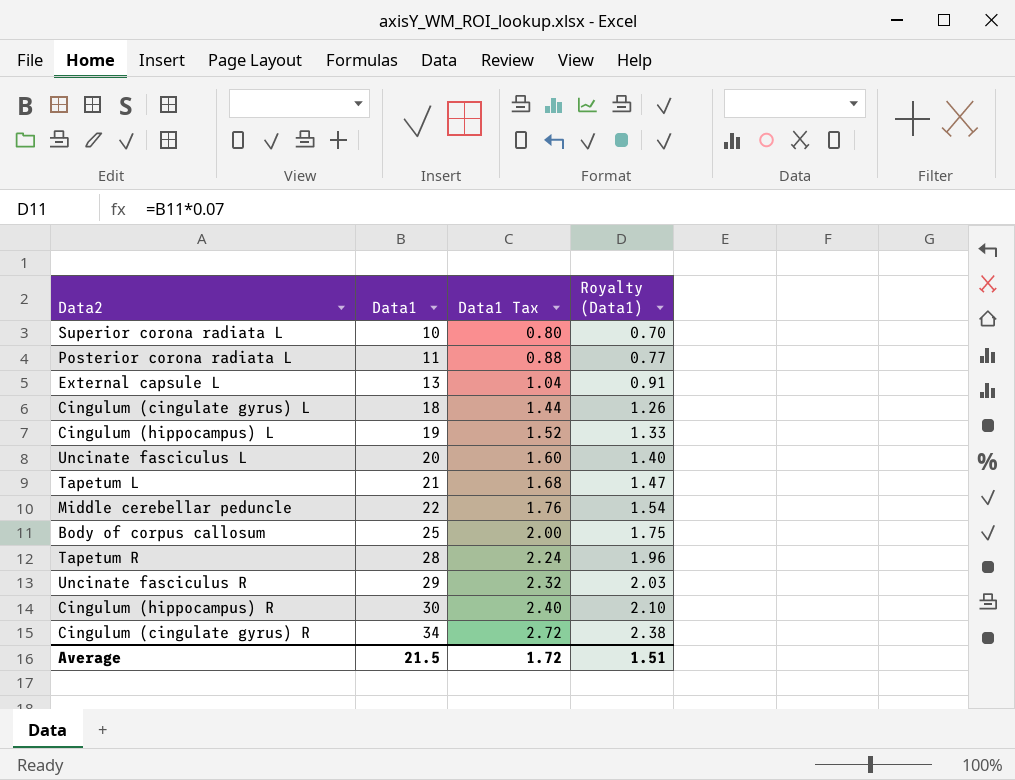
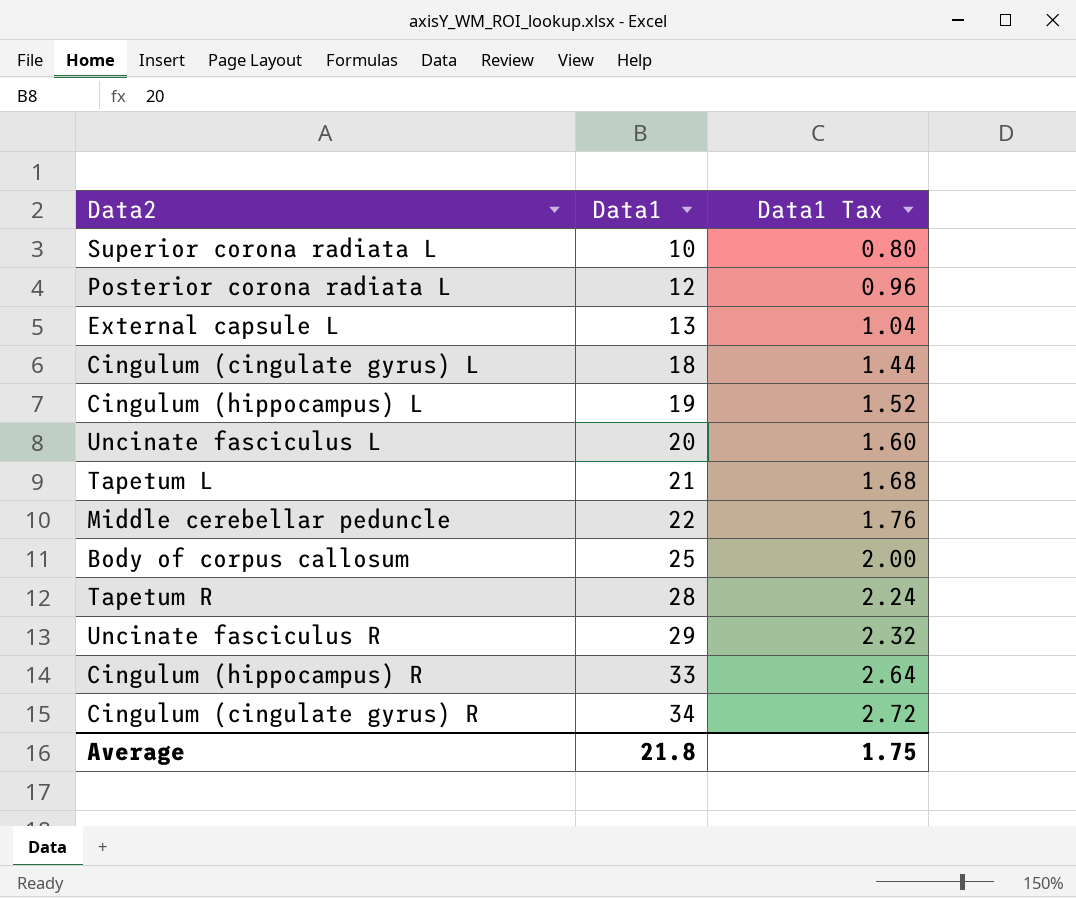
column Royalty (Data1) | formula: [Data1] * 0.07 -> none
Posterior corona radiata L | Data1: 11 -> 12
Posterior corona radiata L | Data1 Tax: 0.88 -> 0.96
Cingulum (hippocampus) R | Data1: 30 -> 33
Cingulum (hippocampus) R | Data1 Tax: 2.40 -> 2.64
Average | Data1: 21.5 -> 21.8
Average | Data1 Tax: 1.72 -> 1.75

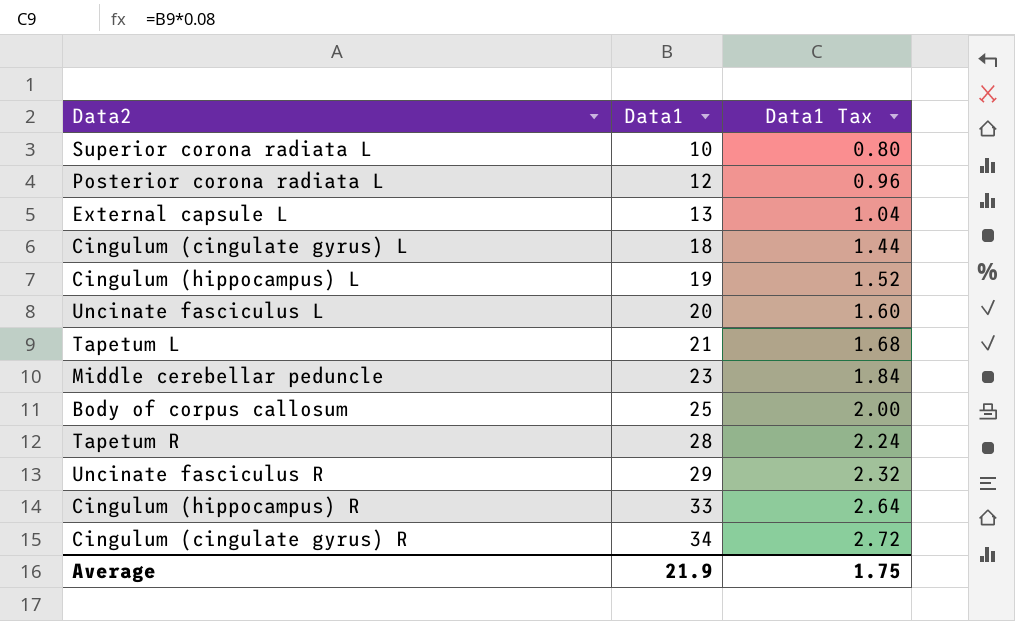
Middle cerebellar peduncle | Data1: 22 -> 23
Middle cerebellar peduncle | Data1 Tax: 1.76 -> 1.84
Average | Data1: 21.8 -> 21.9

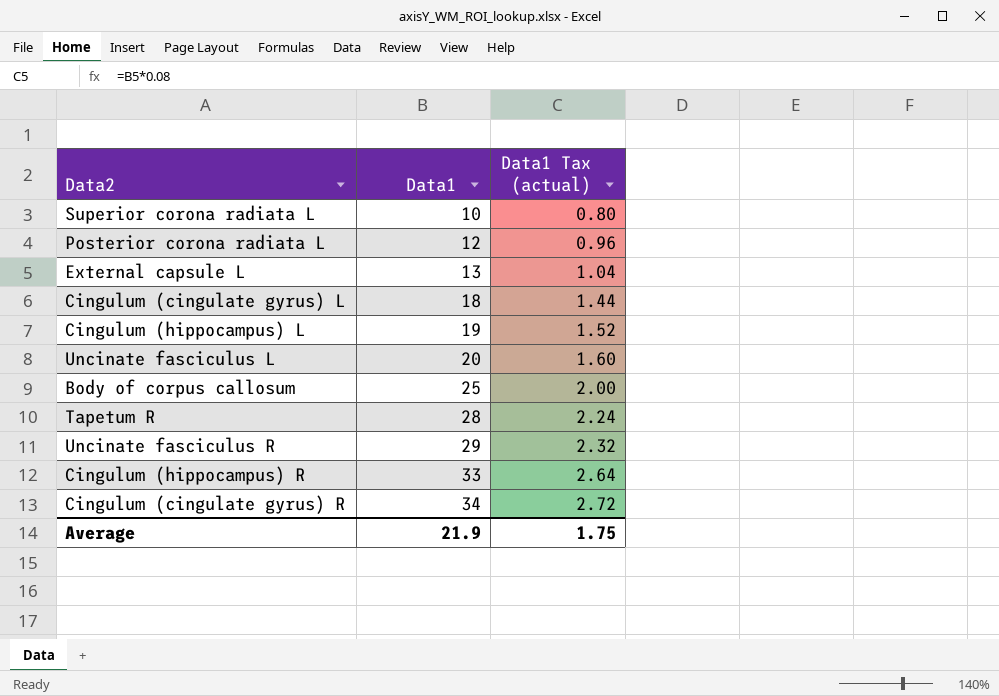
column name: Data1 Tax -> Data1 Tax (actual)
row Tapetum L: 21 | 1.68 -> none
row Middle cerebellar peduncle: 23 | 1.84 -> none

